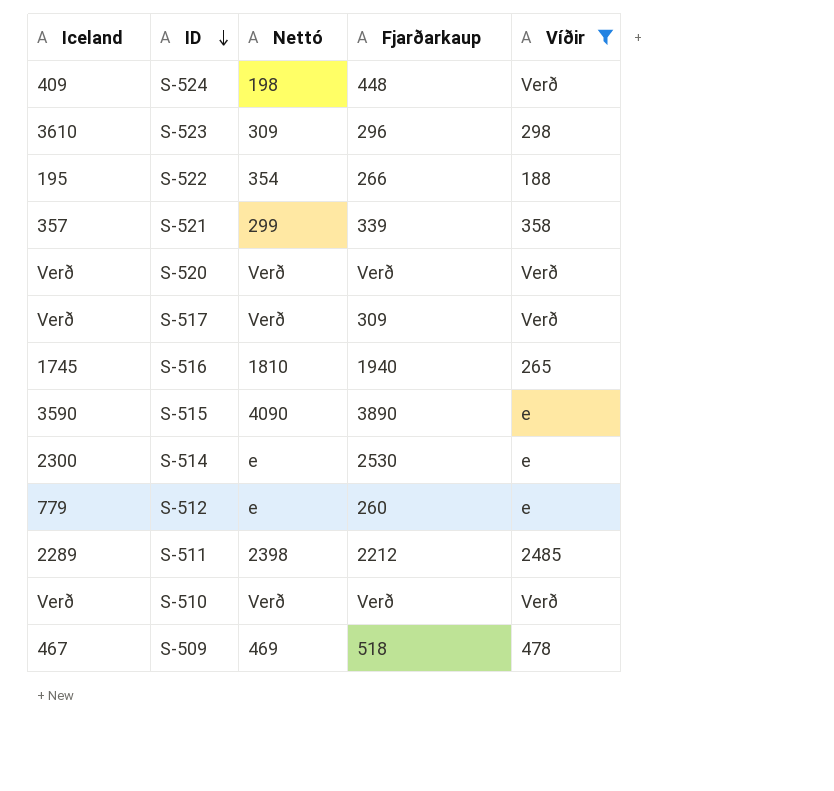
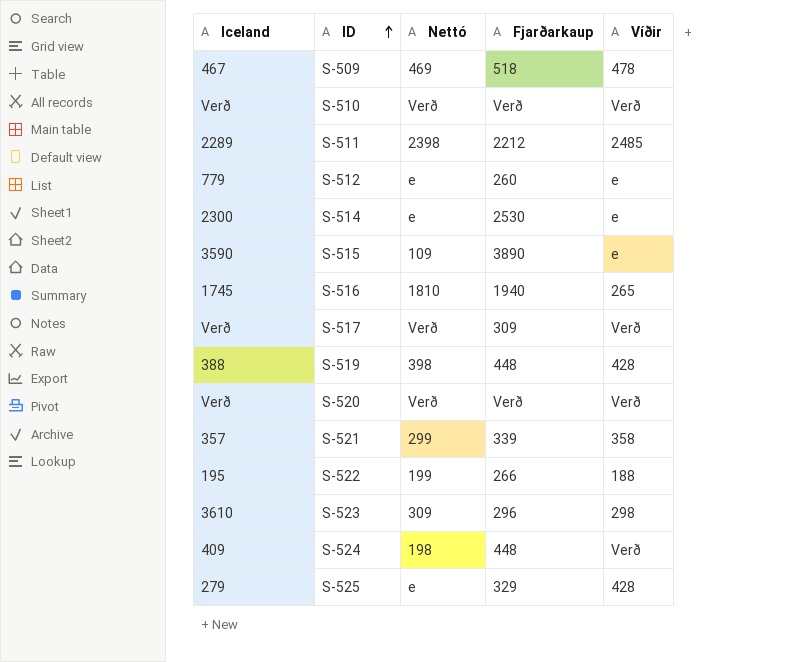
filter: Víðir != 428 -> none
row order: ID descending -> ID ascending
S-515 | Nettó: 4090 -> 109
S-522 | Nettó: 354 -> 199

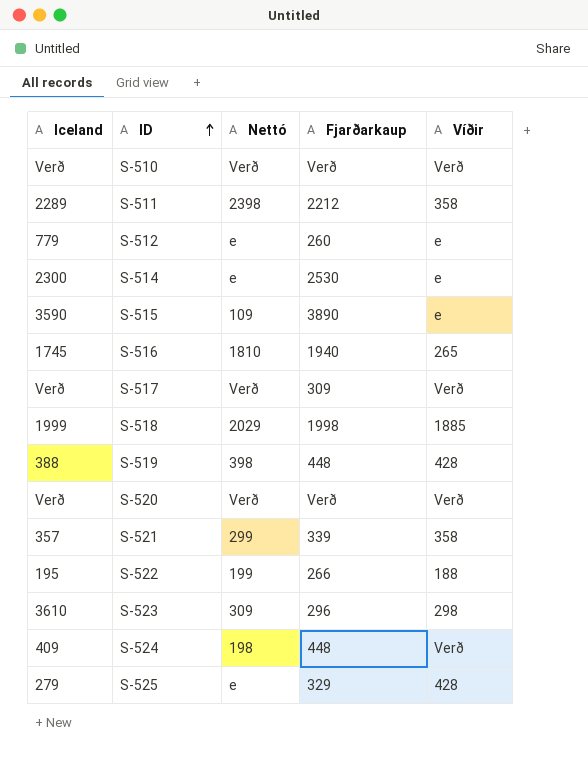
row S-509: 467 | 469 | 518 | 478 -> none
S-511 | Víðir: 2485 -> 358
row S-518: none -> 1999 | 2029 | 1998 | 1885

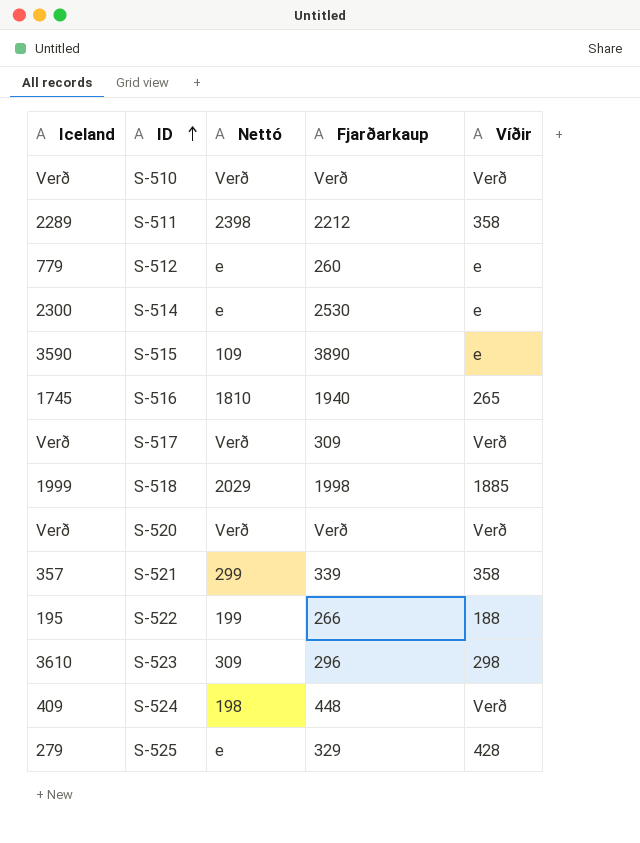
row S-519: 388 | 398 | 448 | 428 -> none

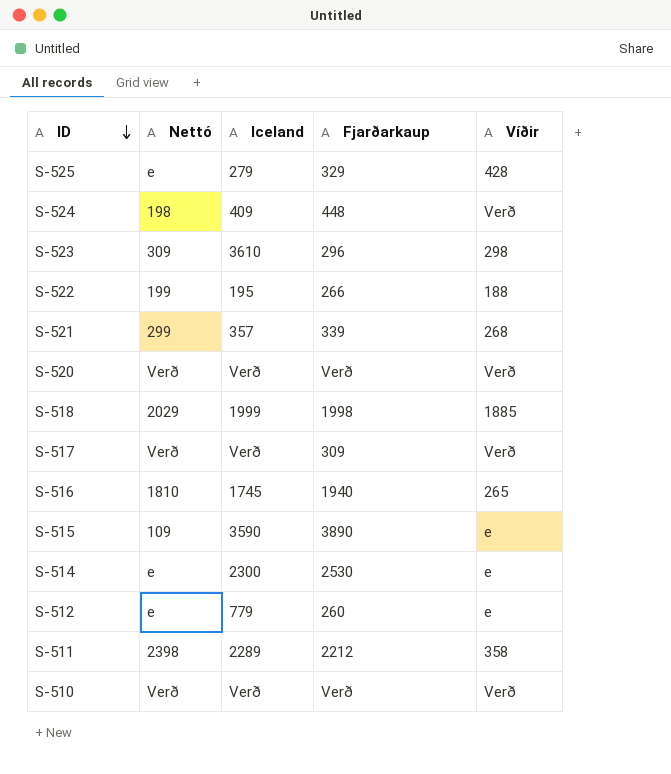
row order: ID ascending -> ID descending
column Iceland | position: 1 -> 3
S-521 | Víðir: 358 -> 268

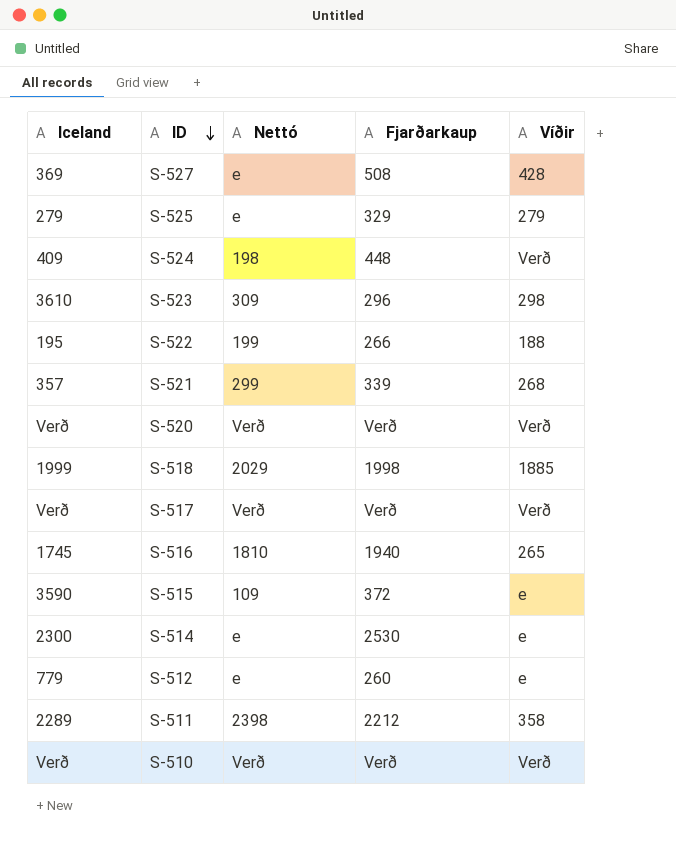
column Iceland | position: 3 -> 1
row S-527: none -> 369 | e | 508 | 428
S-525 | Víðir: 428 -> 279
S-517 | Fjarðarkaup: 309 -> Verð
S-515 | Fjarðarkaup: 3890 -> 372

